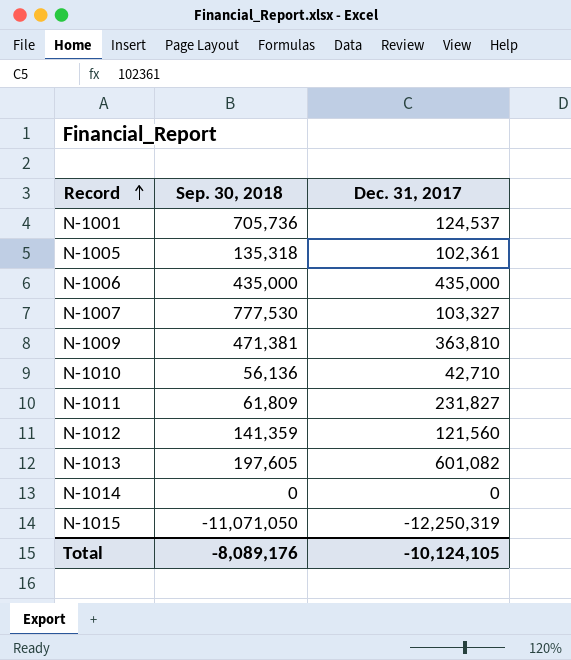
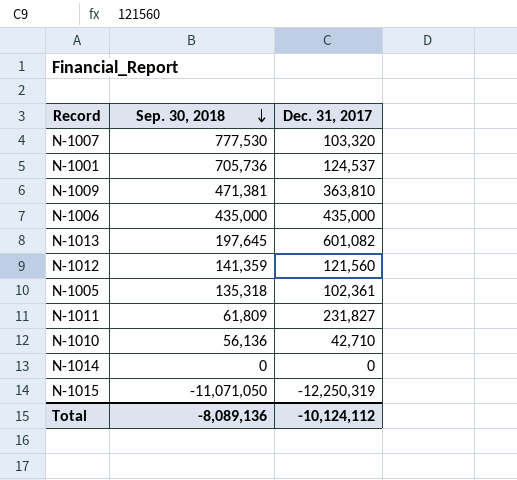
row order: Record ascending -> Sep. 30, 2018 descending
N-1007 | Dec. 31, 2017: 103,327 -> 103,320
N-1013 | Sep. 30, 2018: 197,605 -> 197,645
Total | Sep. 30, 2018: -8,089,176 -> -8,089,136
Total | Dec. 31, 2017: -10,124,105 -> -10,124,112

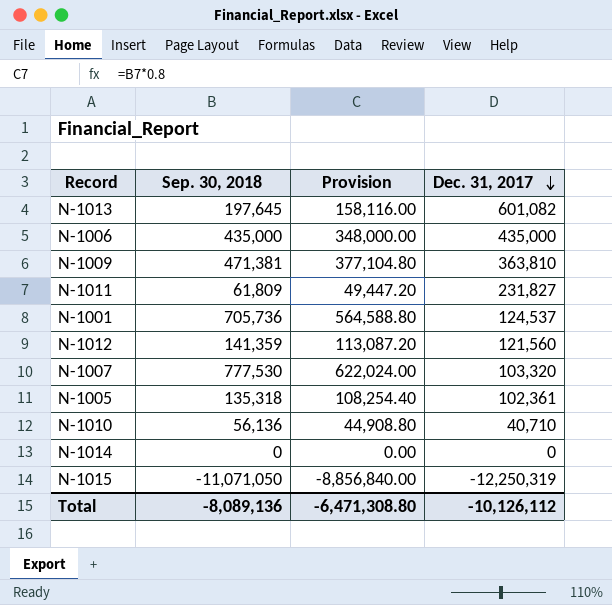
row order: Sep. 30, 2018 descending -> Dec. 31, 2017 descending
column Provision | formula: none -> [Sep. 30, 2018] * 0.8
N-1010 | Dec. 31, 2017: 42,710 -> 40,710
Total | Dec. 31, 2017: -10,124,112 -> -10,126,112

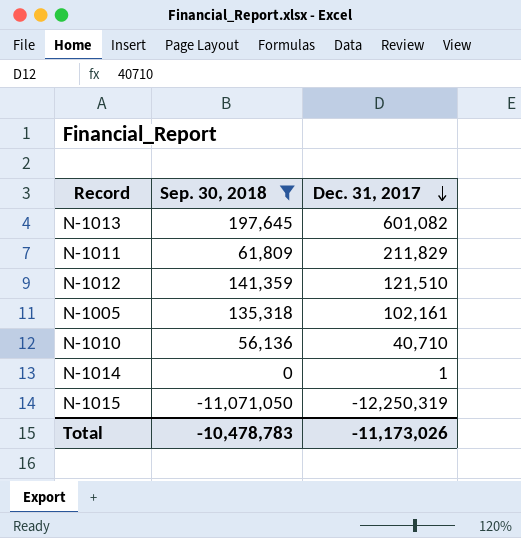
filter: none -> Sep. 30, 2018 <= 197,645
column Provision | formula: [Sep. 30, 2018] * 0.8 -> none
N-1011 | Dec. 31, 2017: 231,827 -> 211,829
N-1012 | Dec. 31, 2017: 121,560 -> 121,510
N-1005 | Dec. 31, 2017: 102,361 -> 102,161
N-1014 | Dec. 31, 2017: 0 -> 1
Total | Sep. 30, 2018: -8,089,136 -> -10,478,783
Total | Dec. 31, 2017: -10,126,112 -> -11,173,026

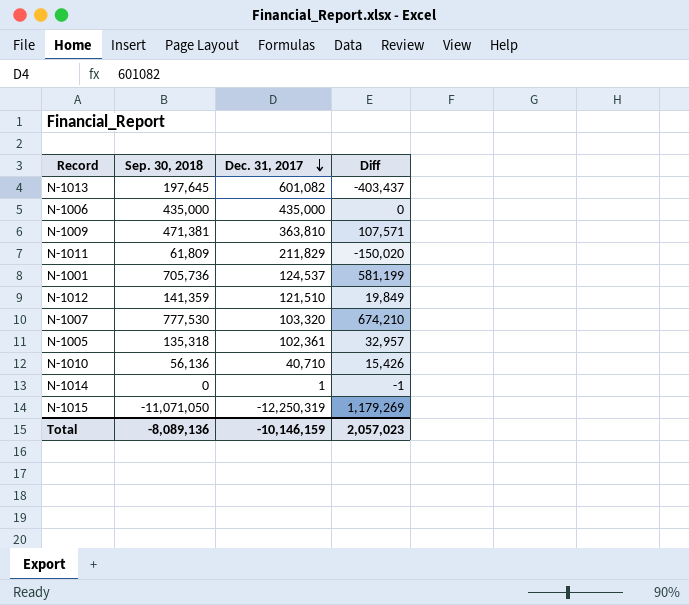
filter: Sep. 30, 2018 <= 197,645 -> none
column Diff | formula: none -> [Sep. 30, 2018] - [Dec. 31, 2017]
N-1005 | Dec. 31, 2017: 102,161 -> 102,361
Total | Sep. 30, 2018: -10,478,783 -> -8,089,136
Total | Dec. 31, 2017: -11,173,026 -> -10,146,159

